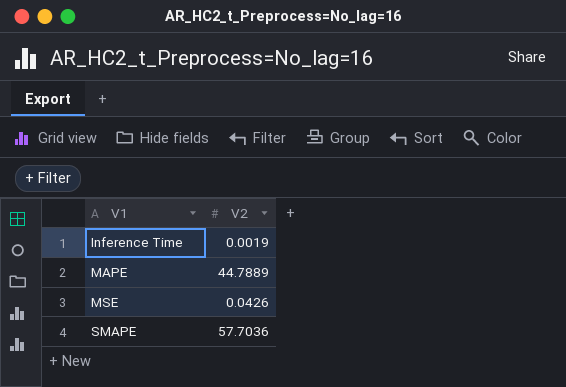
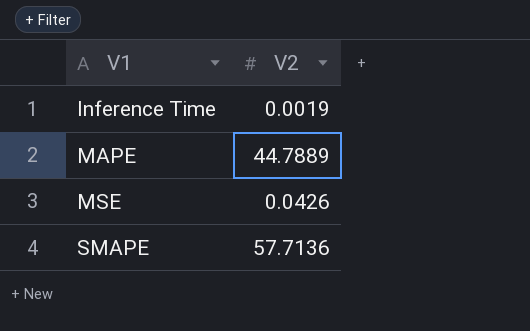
SMAPE | V2: 57.7036 -> 57.7136

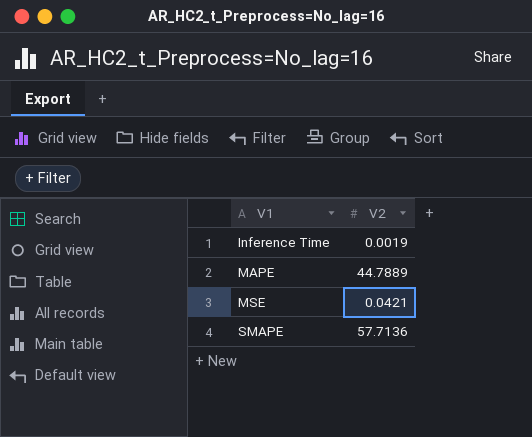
MSE | V2: 0.0426 -> 0.0421

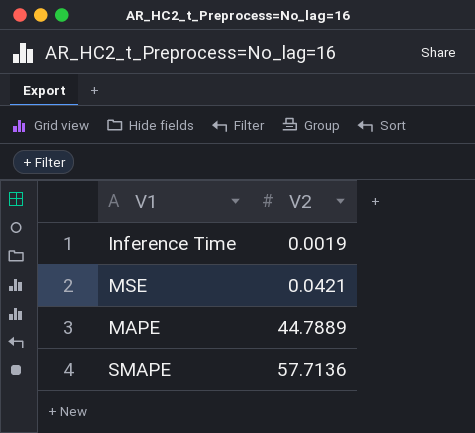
row order: V1 ascending -> V2 ascending

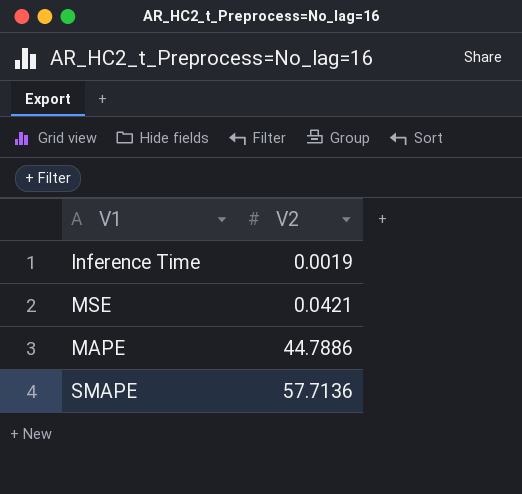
MAPE | V2: 44.7889 -> 44.7886

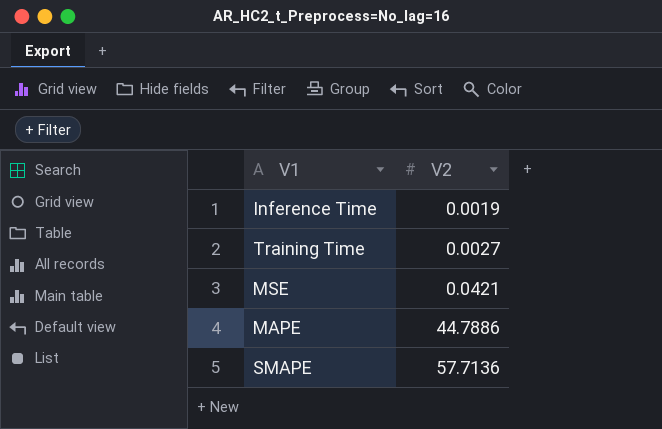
row Training Time: none -> 0.0027

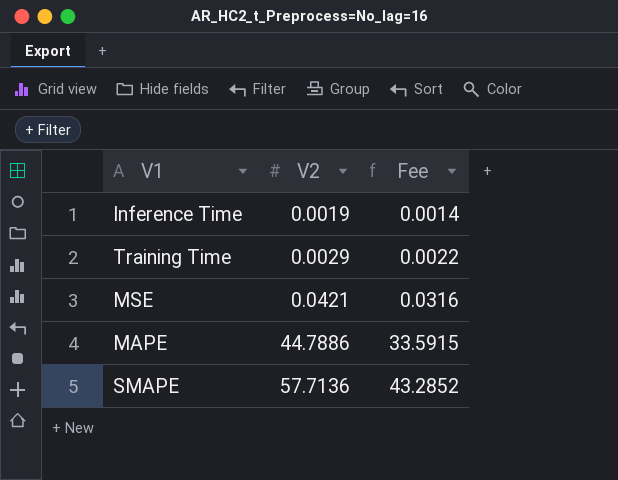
column Fee | formula: none -> [V2] * 0.75
Training Time | V2: 0.0027 -> 0.0029

